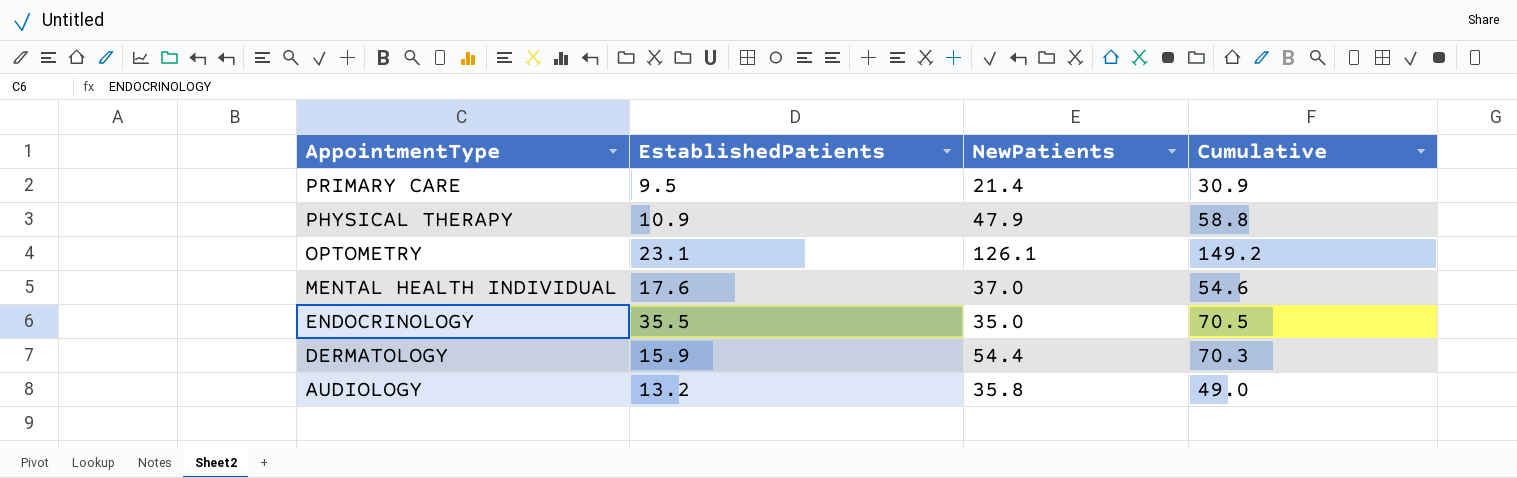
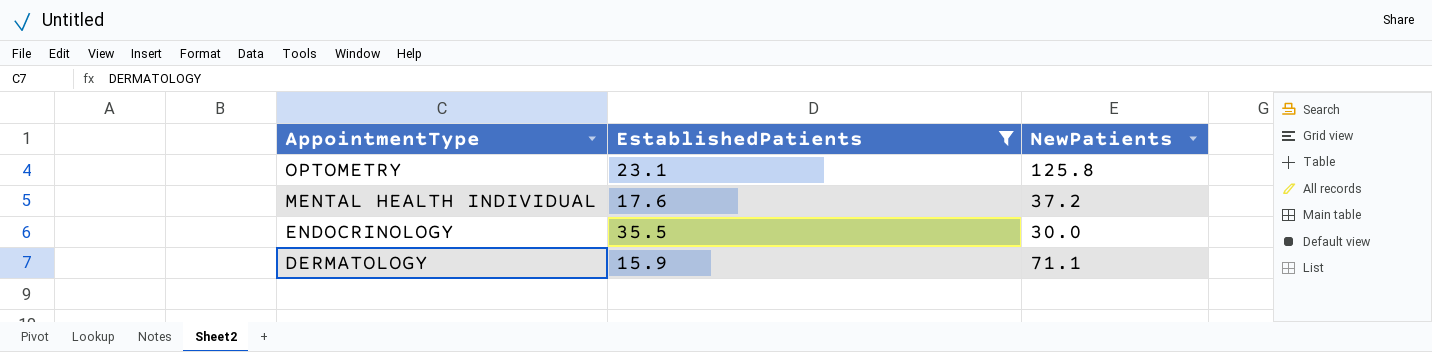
filter: none -> EstablishedPatients >= 15.9
column Cumulative | formula: [EstablishedPatients] + [NewPatients] -> none
OPTOMETRY | NewPatients: 126.1 -> 125.8
MENTAL HEALTH INDIVIDUAL | NewPatients: 37.0 -> 37.2
ENDOCRINOLOGY | NewPatients: 35.0 -> 30.0
DERMATOLOGY | NewPatients: 54.4 -> 71.1

